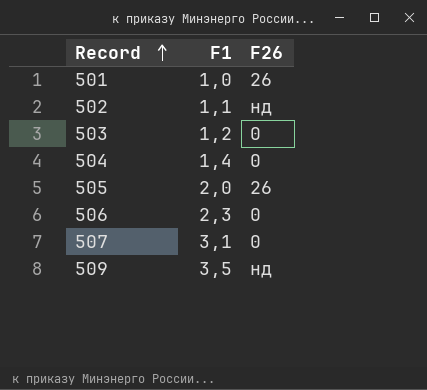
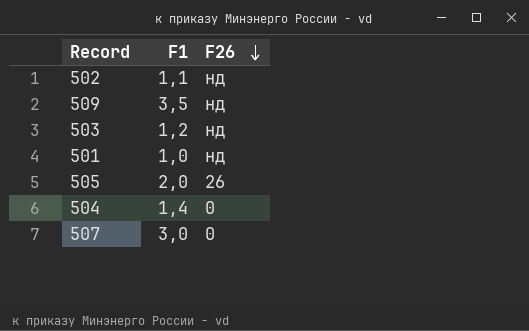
row order: Record ascending -> F26 descending
row 506: 2,3 | 0 -> none
503 | F26: 0 -> нд
501 | F26: 26 -> нд
507 | F1: 3,1 -> 3,0

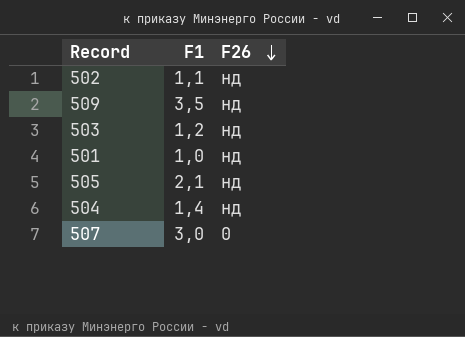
505 | F1: 2,0 -> 2,1
505 | F26: 26 -> нд
504 | F26: 0 -> нд

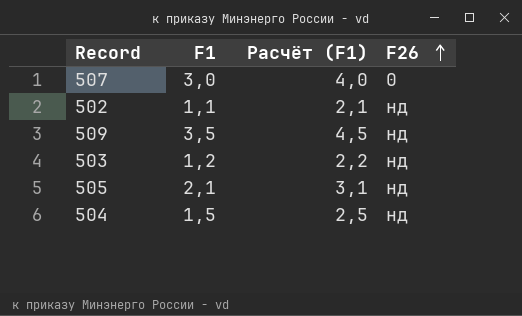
row order: F26 descending -> F26 ascending
column Расчёт (F1) | formula: none -> [F1] + 1
row 501: 1,0 | нд -> none
504 | F1: 1,4 -> 1,5

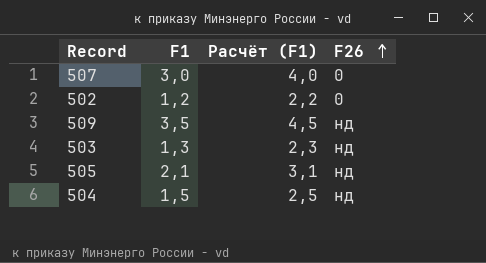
502 | F1: 1,1 -> 1,2
502 | Расчёт (F1): 2,1 -> 2,2
502 | F26: нд -> 0
503 | F1: 1,2 -> 1,3
503 | Расчёт (F1): 2,2 -> 2,3

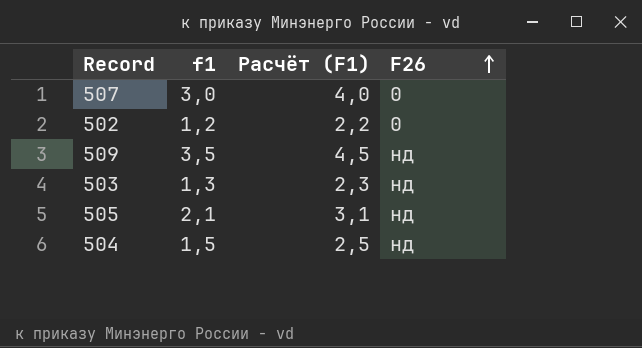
column name: F1 -> f1

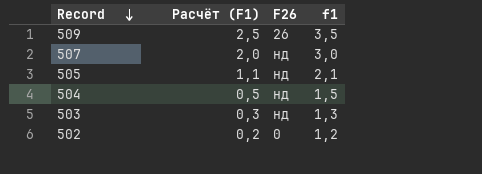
row order: F26 ascending -> Record descending
column Расчёт (F1) | formula: [f1] + 1 -> [f1] - 1
column f1 | position: 2 -> 4
509 | F26: нд -> 26
507 | F26: 0 -> нд

